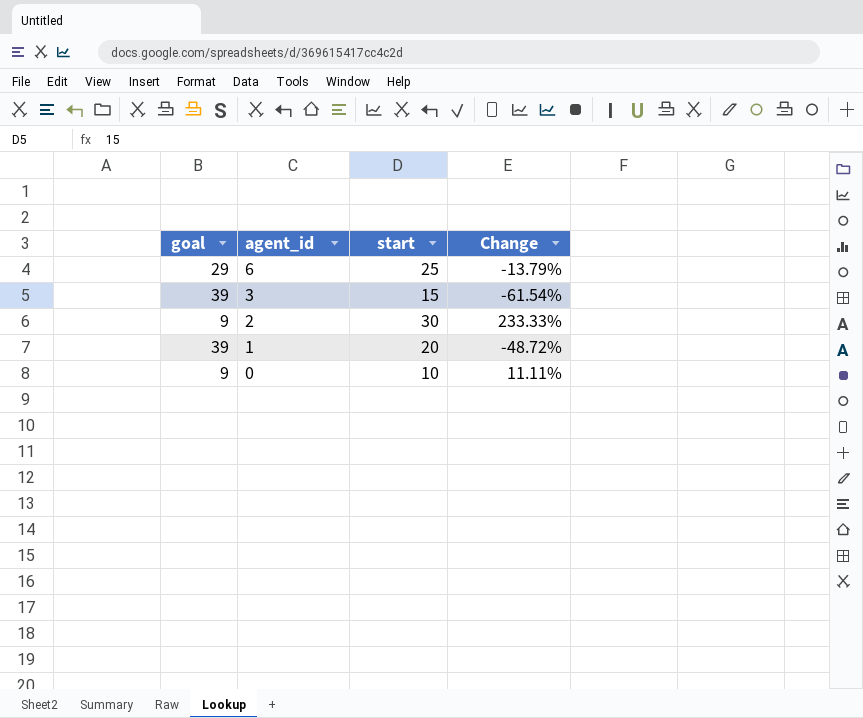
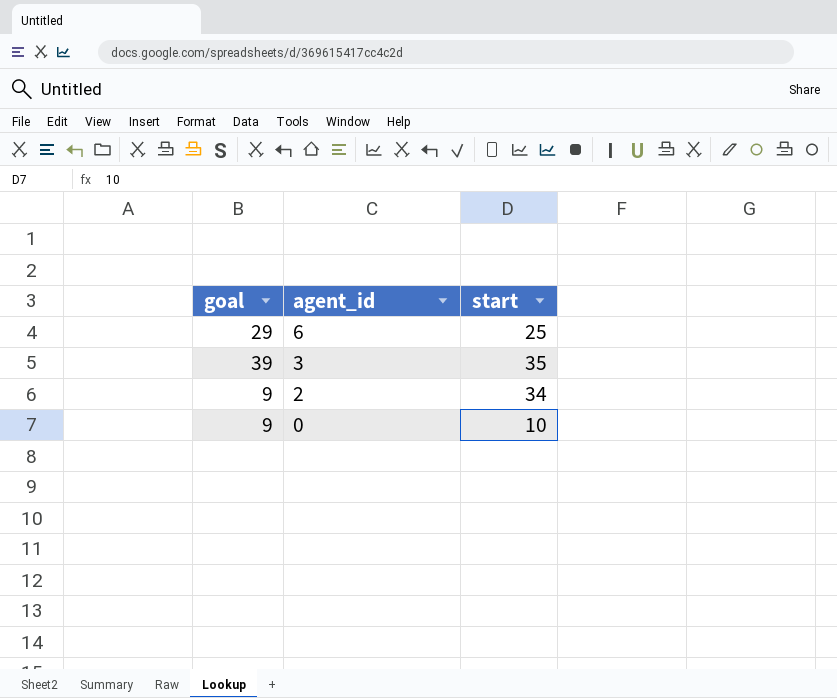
column Change | formula: ([start] - [goal]) / [goal] -> none
row 1: 39 | 20 | -48.72% -> none
3 | start: 15 -> 35
2 | start: 30 -> 34

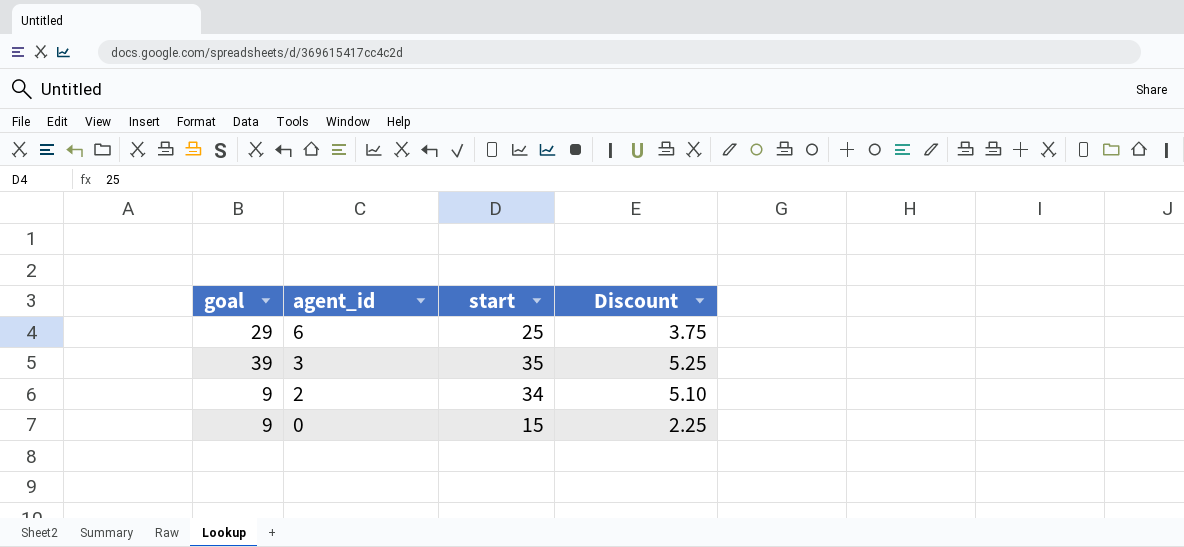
column Discount | formula: none -> [start] * 0.15
0 | start: 10 -> 15

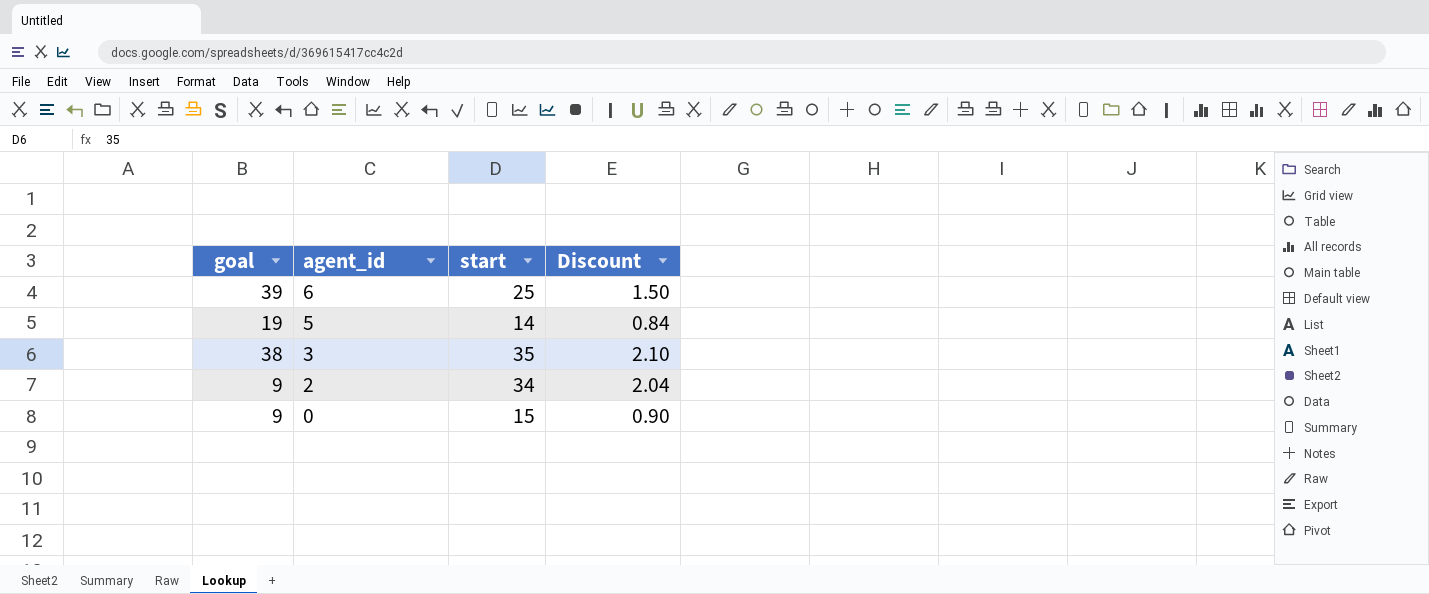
column Discount | formula: [start] * 0.15 -> [start] * 0.06
6 | goal: 29 -> 39
row 5: none -> 19 | 14 | 0.84
3 | goal: 39 -> 38

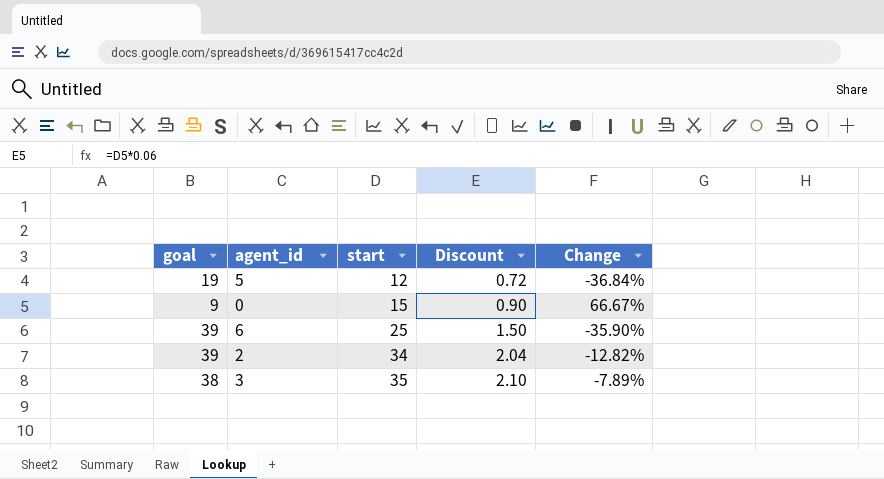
row order: agent_id descending -> start ascending
column Change | formula: none -> ([start] - [goal]) / [goal]
5 | start: 14 -> 12
5 | Discount: 0.84 -> 0.72
2 | goal: 9 -> 39

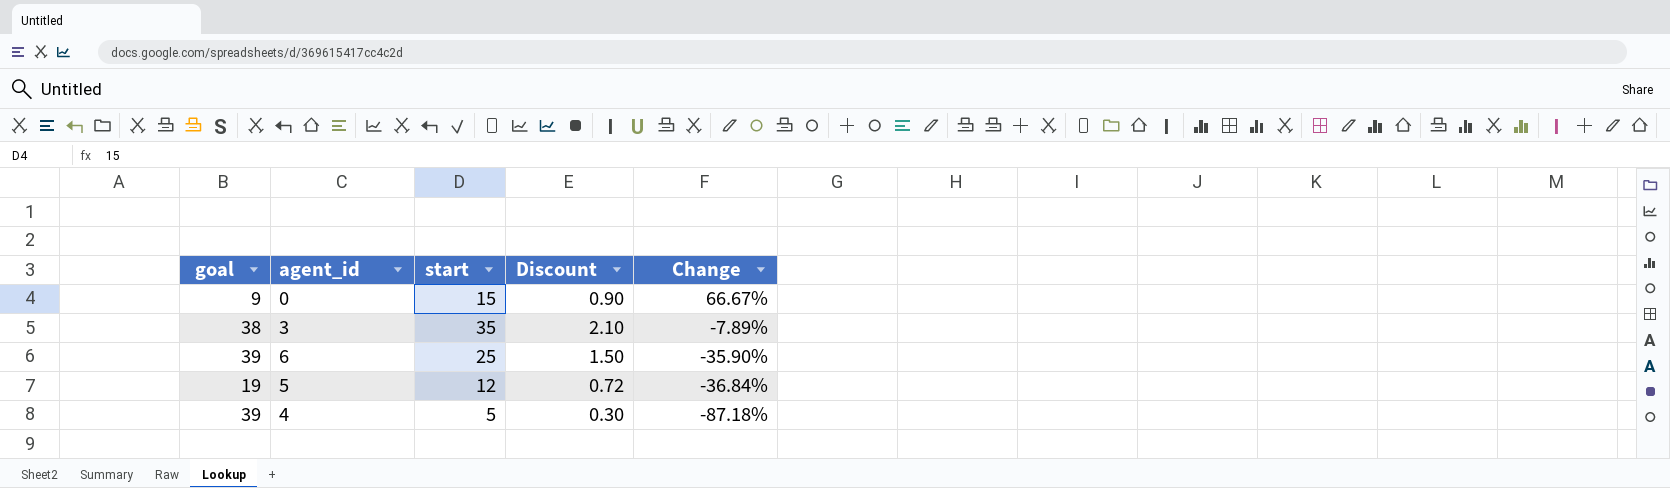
row order: start ascending -> Change descending
row 2: 39 | 34 | 2.04 | -12.82% -> none
row 4: none -> 39 | 5 | 0.30 | -87.18%

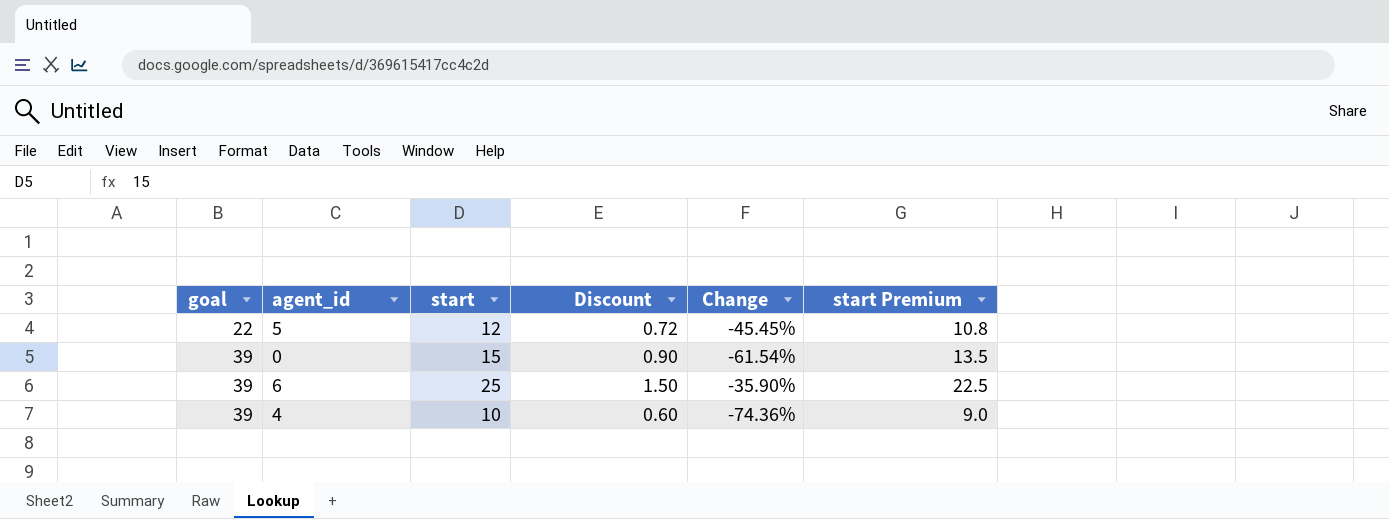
row order: Change descending -> goal ascending
column start Premium | formula: none -> [start] * 0.9
row 3: 38 | 35 | 2.10 | -7.89% -> none
5 | goal: 19 -> 22
5 | Change: -36.84% -> -45.45%
0 | goal: 9 -> 39
0 | Change: 66.67% -> -61.54%
4 | start: 5 -> 10
4 | Discount: 0.30 -> 0.60
4 | Change: -87.18% -> -74.36%

